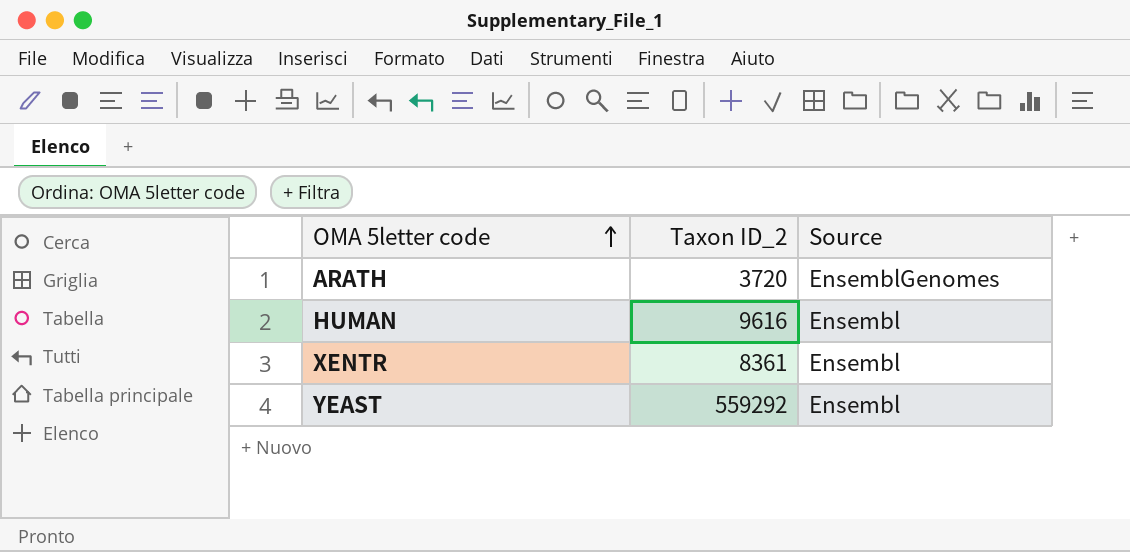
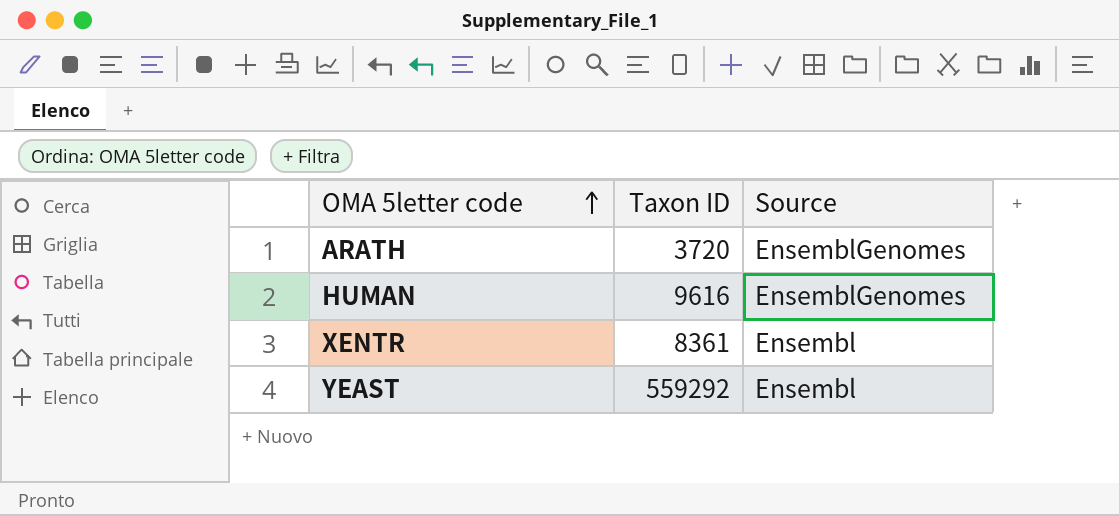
column name: Taxon ID_2 -> Taxon ID
HUMAN | Source: Ensembl -> EnsemblGenomes

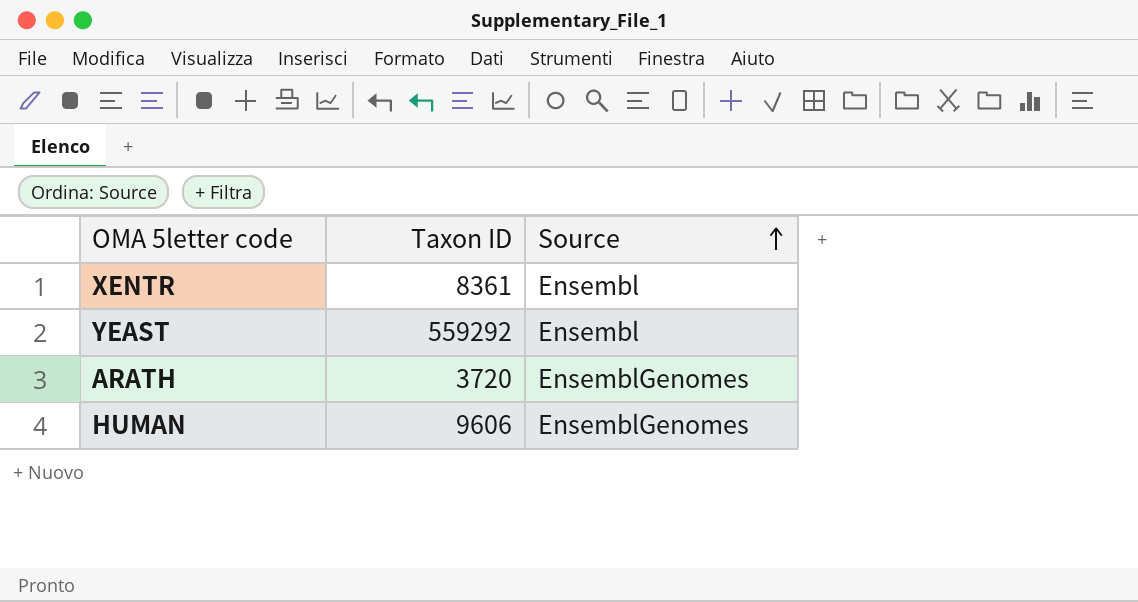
row order: OMA 5letter code ascending -> Source ascending
HUMAN | Taxon ID: 9616 -> 9606

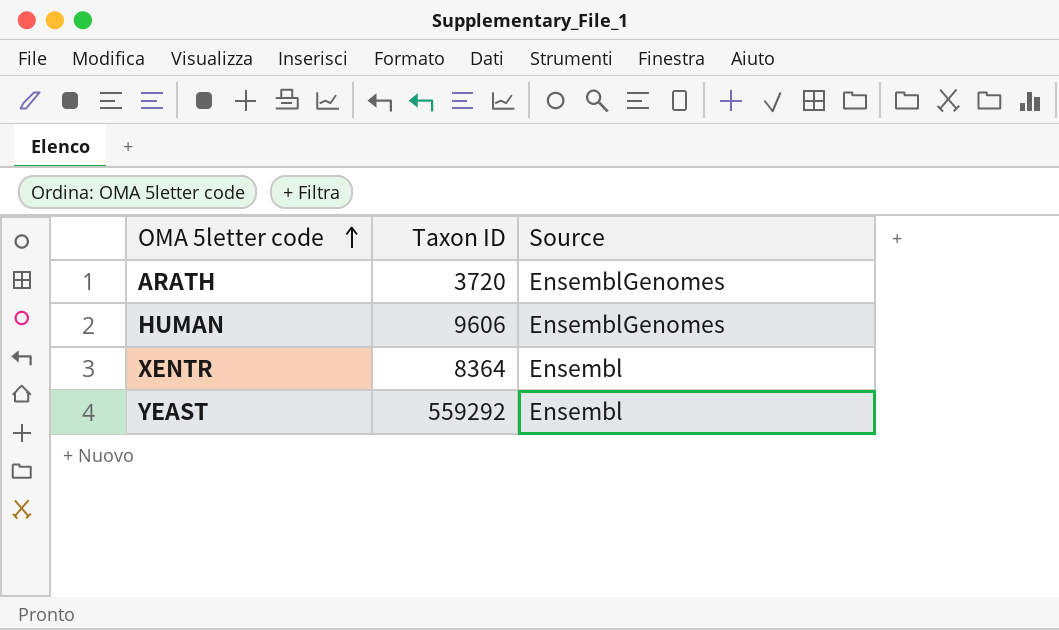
row order: Source ascending -> OMA 5letter code ascending
XENTR | Taxon ID: 8361 -> 8364

